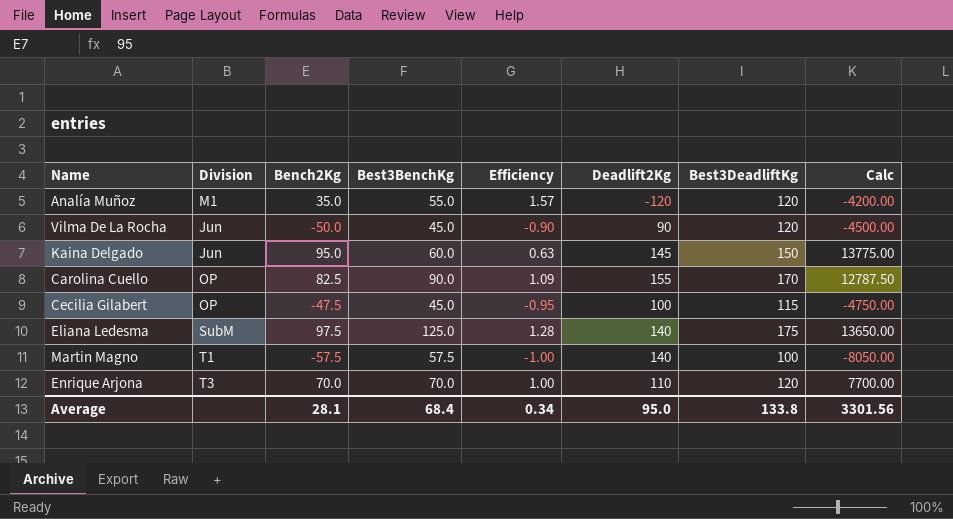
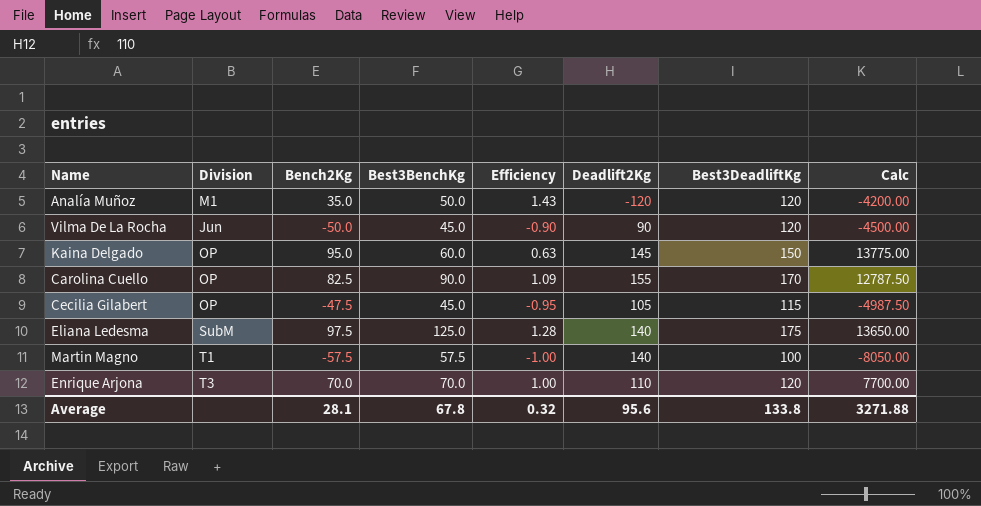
Analía Muñoz | Best3BenchKg: 55.0 -> 50.0
Analía Muñoz | Efficiency: 1.57 -> 1.43
Kaina Delgado | Division: Jun -> OP
Cecilia Gilabert | Deadlift2Kg: 100 -> 105
Cecilia Gilabert | Calc: -4750.00 -> -4987.50
Average | Best3BenchKg: 68.4 -> 67.8
Average | Efficiency: 0.34 -> 0.32
Average | Deadlift2Kg: 95.0 -> 95.6
Average | Calc: 3301.56 -> 3271.88

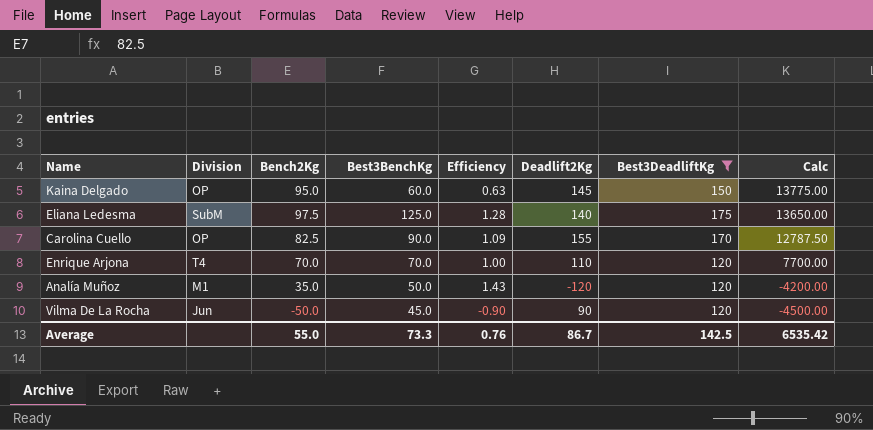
filter: none -> Best3DeadliftKg >= 120
row order: none -> Calc descending
Enrique Arjona | Division: T3 -> T4
Average | Bench2Kg: 28.1 -> 55.0
Average | Best3BenchKg: 67.8 -> 73.3
Average | Efficiency: 0.32 -> 0.76
Average | Deadlift2Kg: 95.6 -> 86.7
Average | Best3DeadliftKg: 133.8 -> 142.5
Average | Calc: 3271.88 -> 6535.42

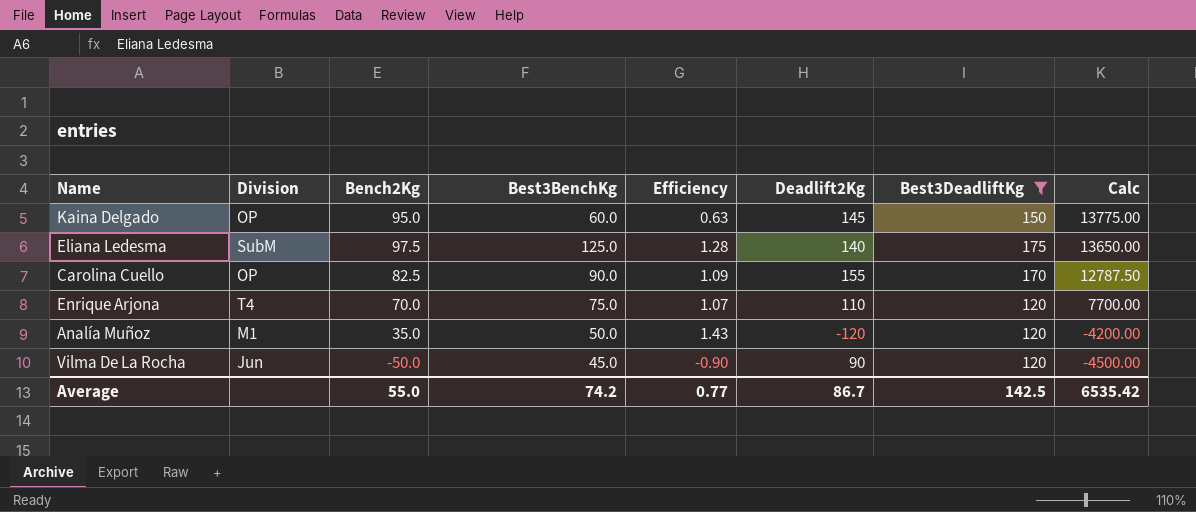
Enrique Arjona | Best3BenchKg: 70.0 -> 75.0
Enrique Arjona | Efficiency: 1.00 -> 1.07
Average | Best3BenchKg: 73.3 -> 74.2
Average | Efficiency: 0.76 -> 0.77

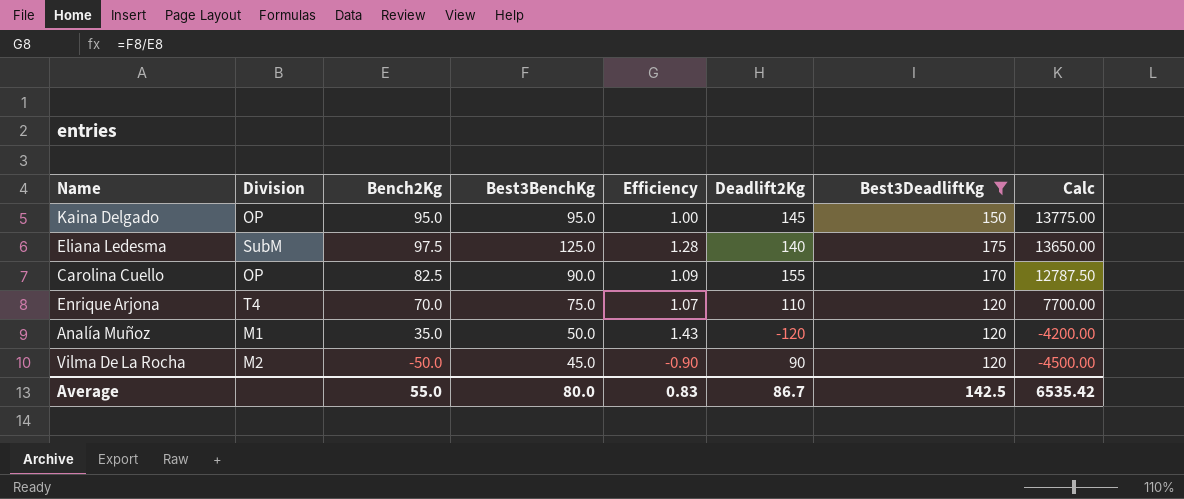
Kaina Delgado | Best3BenchKg: 60.0 -> 95.0
Kaina Delgado | Efficiency: 0.63 -> 1.00
Vilma De La Rocha | Division: Jun -> M2
Average | Best3BenchKg: 74.2 -> 80.0
Average | Efficiency: 0.77 -> 0.83

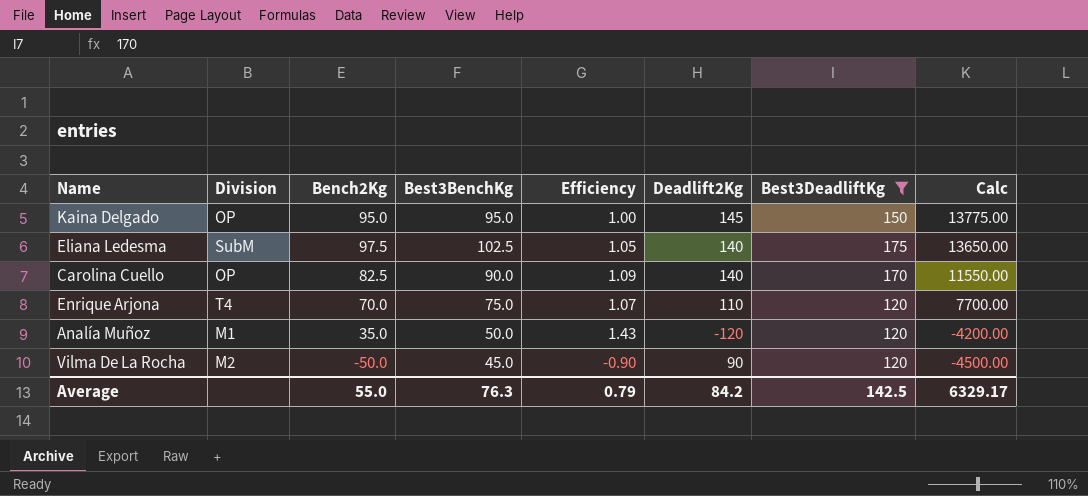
Eliana Ledesma | Best3BenchKg: 125.0 -> 102.5
Eliana Ledesma | Efficiency: 1.28 -> 1.05
Carolina Cuello | Deadlift2Kg: 155 -> 140
Carolina Cuello | Calc: 12787.50 -> 11550.00
Average | Best3BenchKg: 80.0 -> 76.3
Average | Efficiency: 0.83 -> 0.79
Average | Deadlift2Kg: 86.7 -> 84.2
Average | Calc: 6535.42 -> 6329.17

